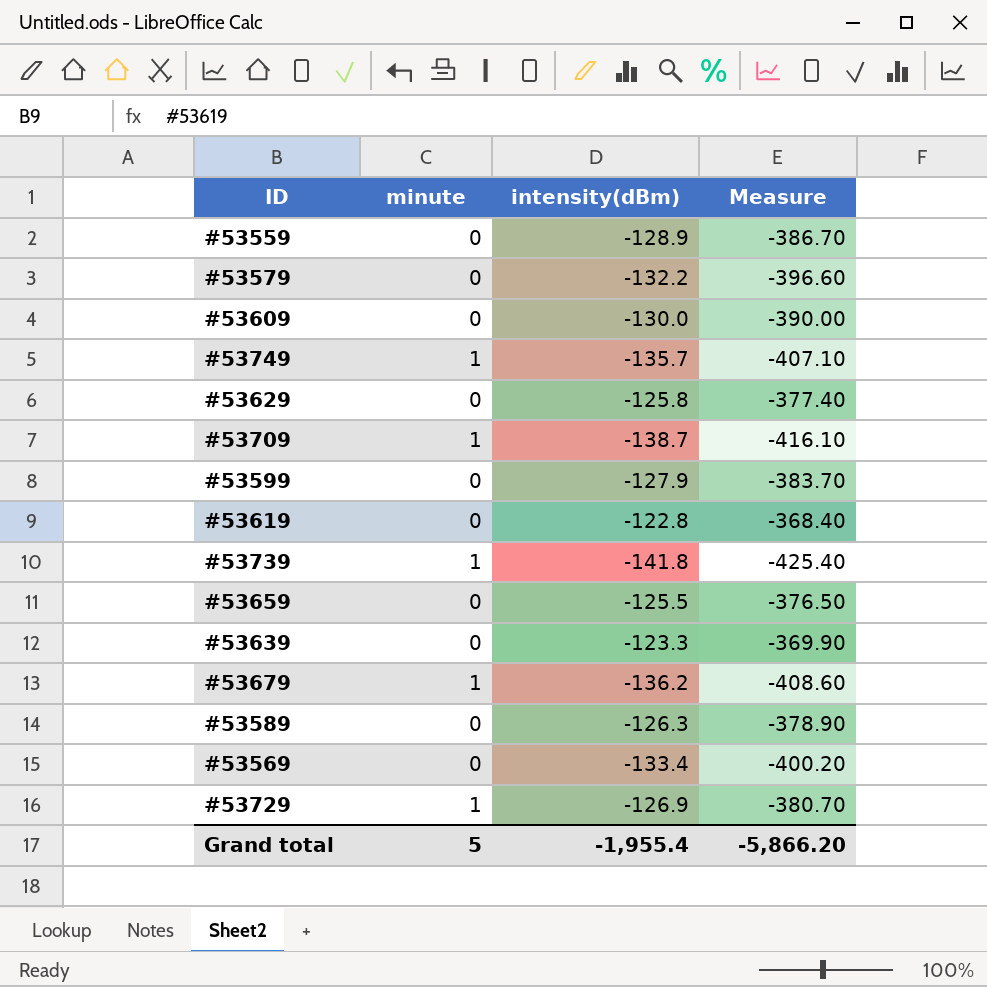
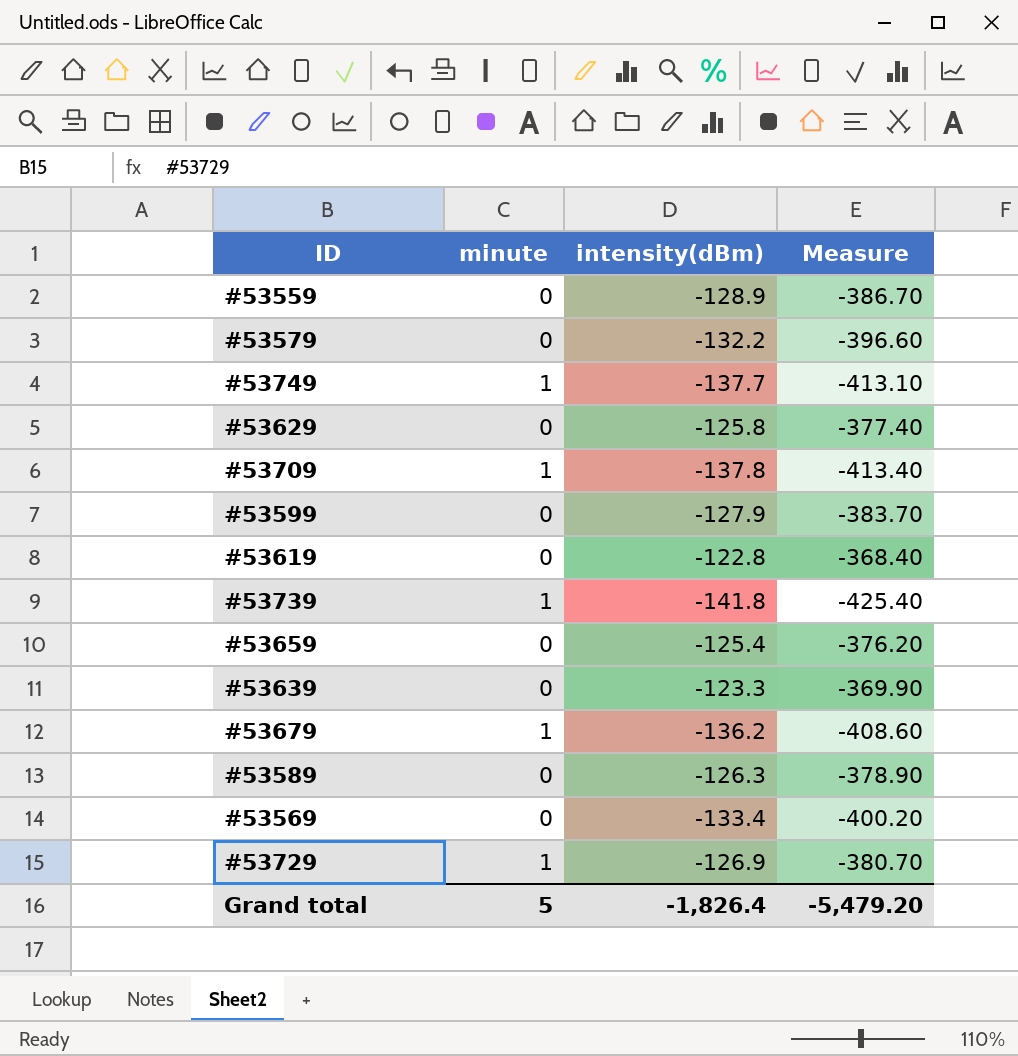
row #53609: 0 | -130.0 | -390.00 -> none
#53749 | intensity(dBm): -135.7 -> -137.7
#53749 | Measure: -407.10 -> -413.10
#53709 | intensity(dBm): -138.7 -> -137.8
#53709 | Measure: -416.10 -> -413.40
#53659 | intensity(dBm): -125.5 -> -125.4
#53659 | Measure: -376.50 -> -376.20
Grand total | intensity(dBm): -1,955.4 -> -1,826.4
Grand total | Measure: -5,866.20 -> -5,479.20

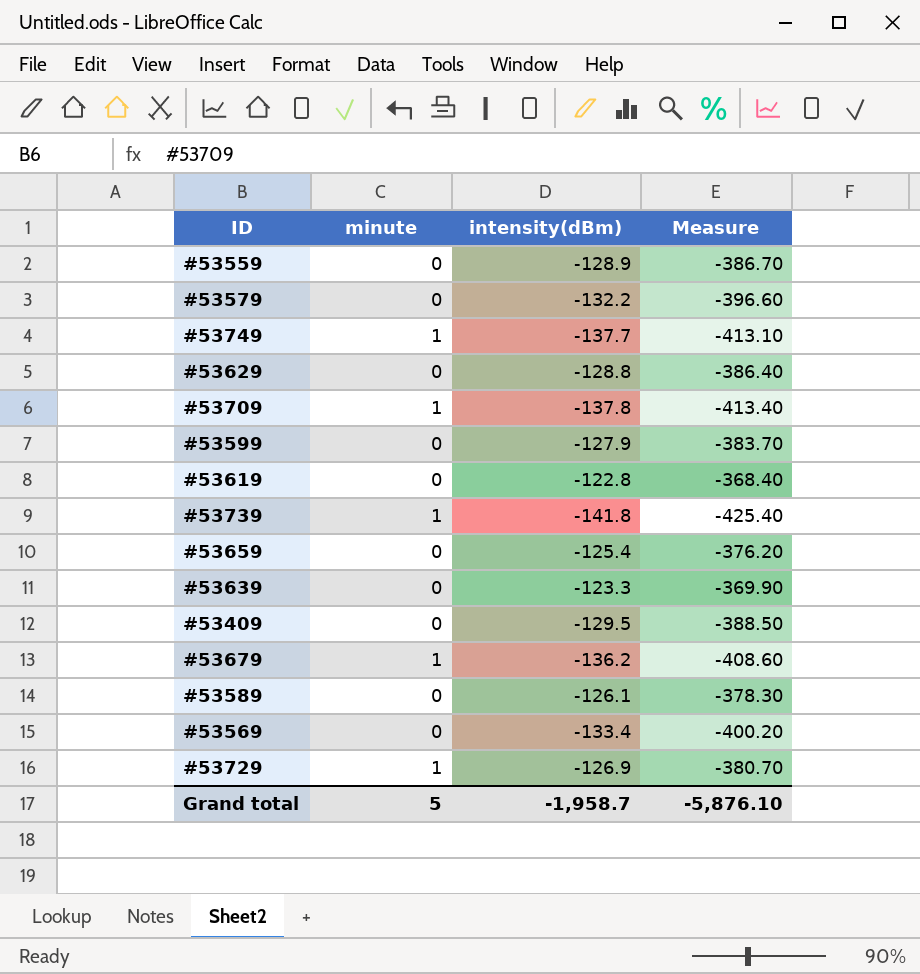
#53629 | intensity(dBm): -125.8 -> -128.8
#53629 | Measure: -377.40 -> -386.40
row #53409: none -> 0 | -129.5 | -388.50
#53589 | intensity(dBm): -126.3 -> -126.1
#53589 | Measure: -378.90 -> -378.30
Grand total | intensity(dBm): -1,826.4 -> -1,958.7
Grand total | Measure: -5,479.20 -> -5,876.10

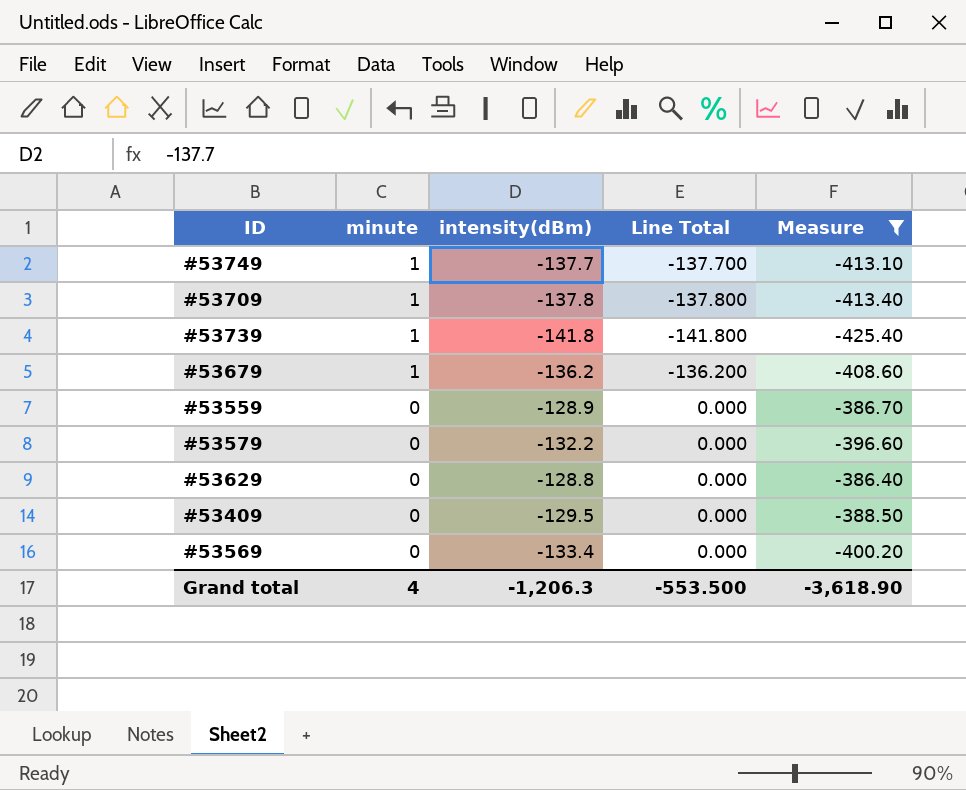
filter: none -> Measure <= -386.40
row order: none -> minute descending
column Line Total | formula: none -> [minute] * [intensity(dBm)]
Grand total | minute: 5 -> 4
Grand total | intensity(dBm): -1,958.7 -> -1,206.3
Grand total | Measure: -5,876.10 -> -3,618.90

